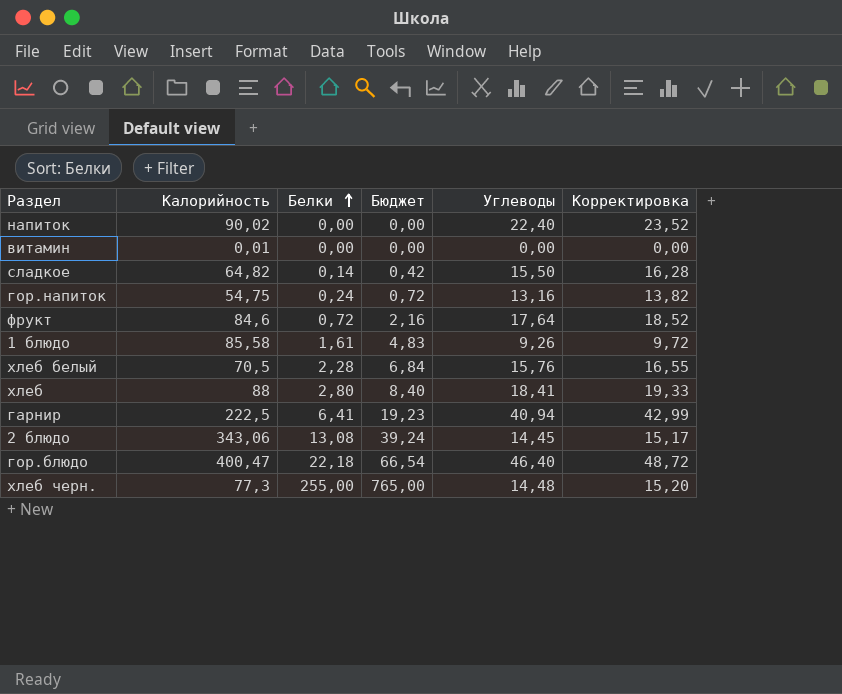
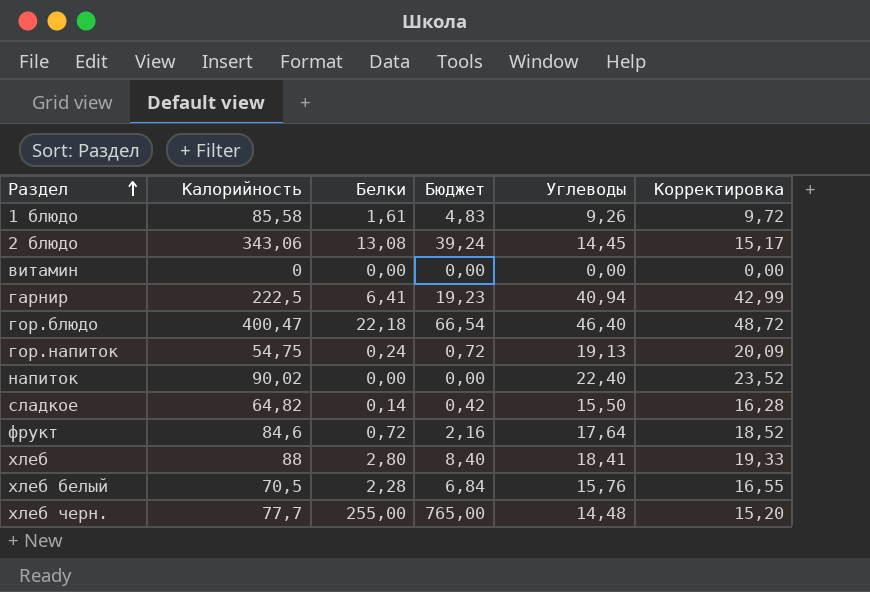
row order: Белки ascending -> Раздел ascending
витамин | Калорийность: 0,01 -> 0
гор.напиток | Углеводы: 13,16 -> 19,13
гор.напиток | Корректировка: 13,82 -> 20,09
хлеб черн. | Калорийность: 77,3 -> 77,7

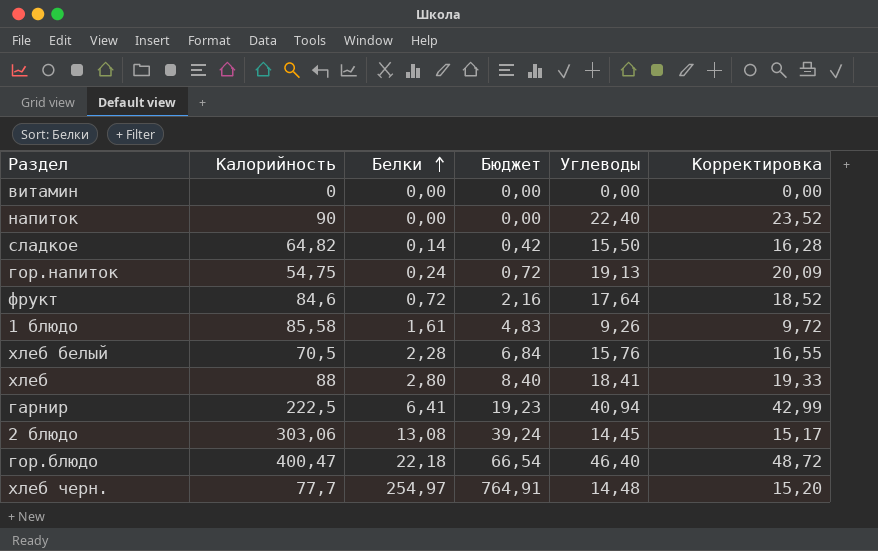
row order: Раздел ascending -> Белки ascending
напиток | Калорийность: 90,02 -> 90
2 блюдо | Калорийность: 343,06 -> 303,06
хлеб черн. | Белки: 255,00 -> 254,97
хлеб черн. | Бюджет: 765,00 -> 764,91

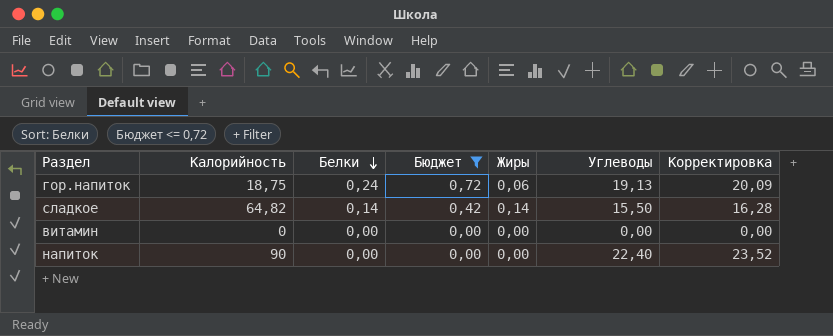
filter: none -> Бюджет <= 0,72
row order: Белки ascending -> Белки descending
column Жиры | position: none -> 5
гор.напиток | Калорийность: 54,75 -> 18,75

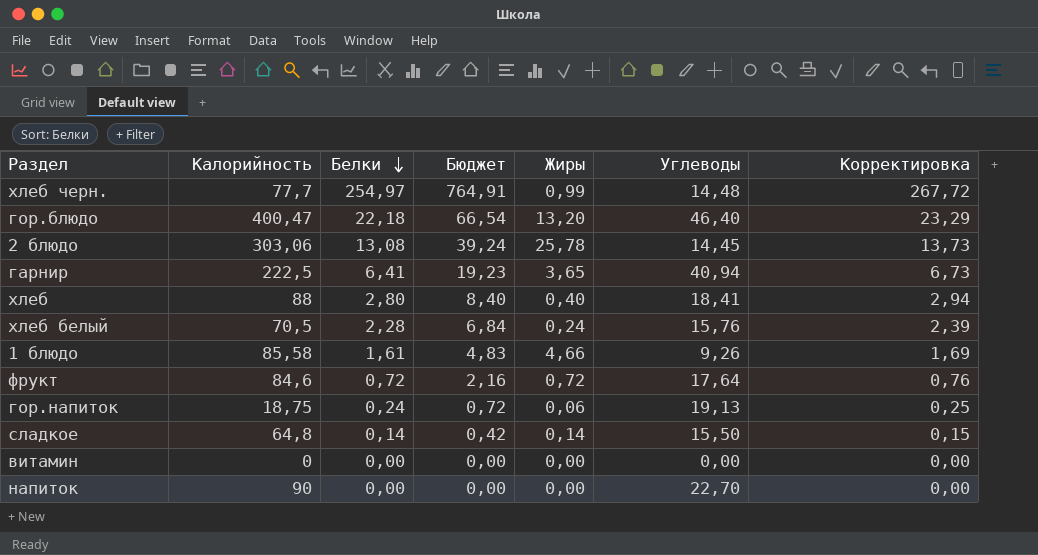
filter: Бюджет <= 0,72 -> none
column Корректировка | formula: [Углеводы] * 1,05 -> [Белки] * 1,05
сладкое | Калорийность: 64,82 -> 64,8
напиток | Углеводы: 22,40 -> 22,70

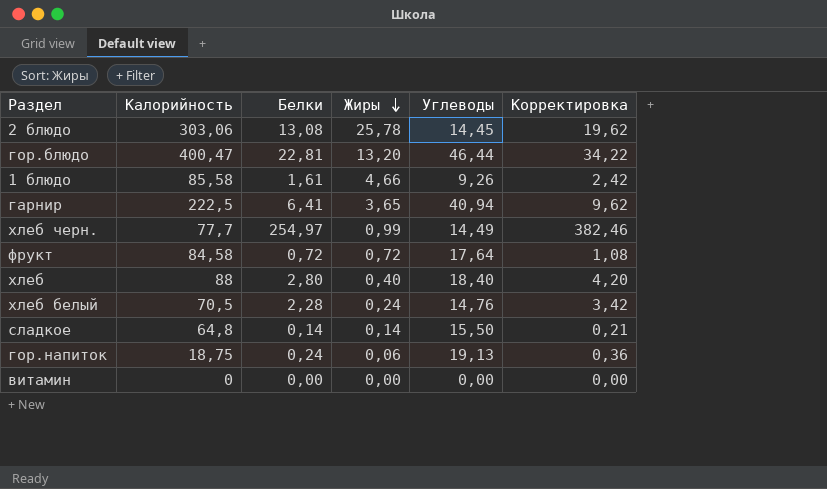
row order: Белки descending -> Жиры descending
column Бюджет | formula: [Белки] * 3 -> none
column Корректировка | formula: [Белки] * 1,05 -> [Белки] * 1,5
row напиток: 90 | 0,00 | 0,00 | 0,00 | 22,70 | 0,00 -> none
гор.блюдо | Белки: 22,18 -> 22,81
гор.блюдо | Углеводы: 46,40 -> 46,44
хлеб черн. | Углеводы: 14,48 -> 14,49
фрукт | Калорийность: 84,6 -> 84,58
хлеб | Углеводы: 18,41 -> 18,40
хлеб белый | Углеводы: 15,76 -> 14,76

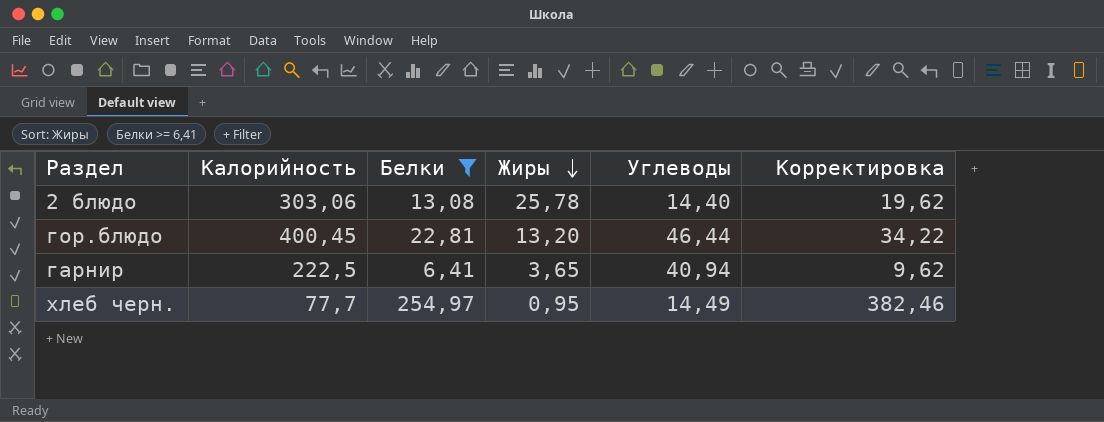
filter: none -> Белки >= 6,41
2 блюдо | Углеводы: 14,45 -> 14,40
гор.блюдо | Калорийность: 400,47 -> 400,45
хлеб черн. | Жиры: 0,99 -> 0,95

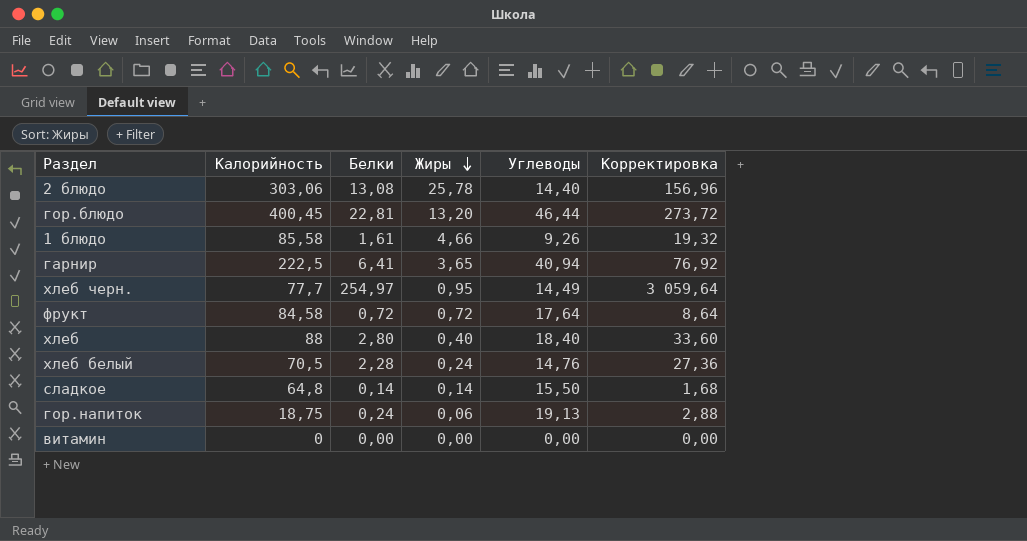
filter: Белки >= 6,41 -> none
column Корректировка | formula: [Белки] * 1,5 -> [Белки] * 12

